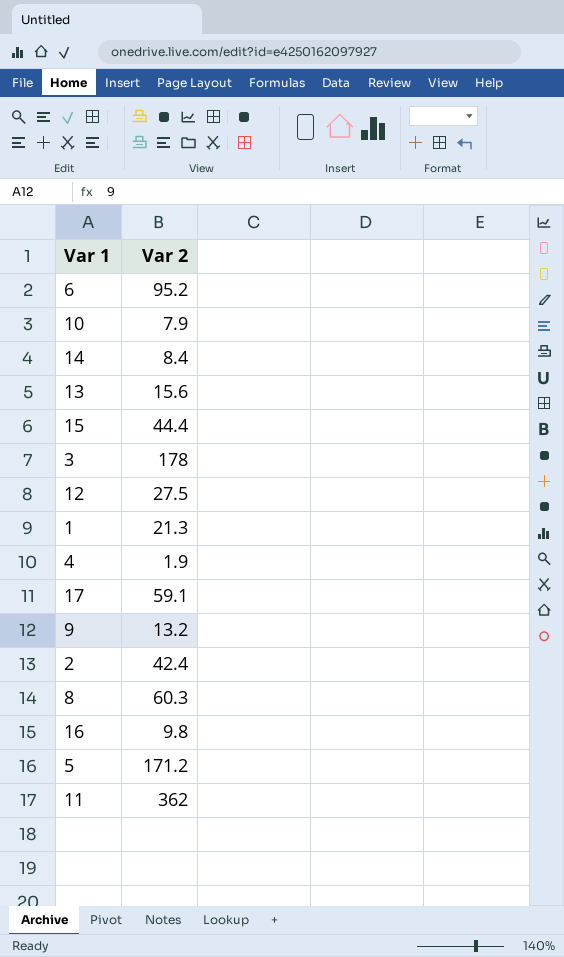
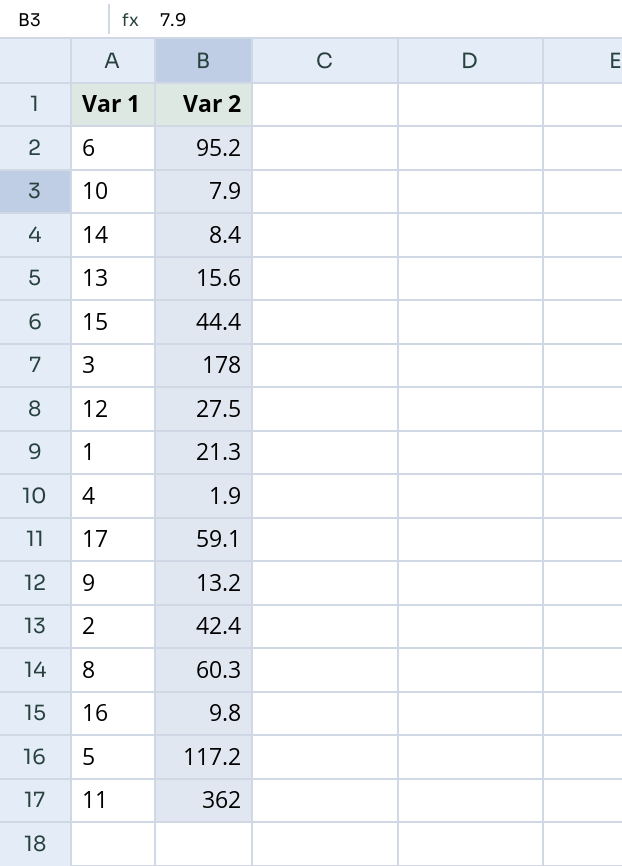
5 | Var 2: 171.2 -> 117.2

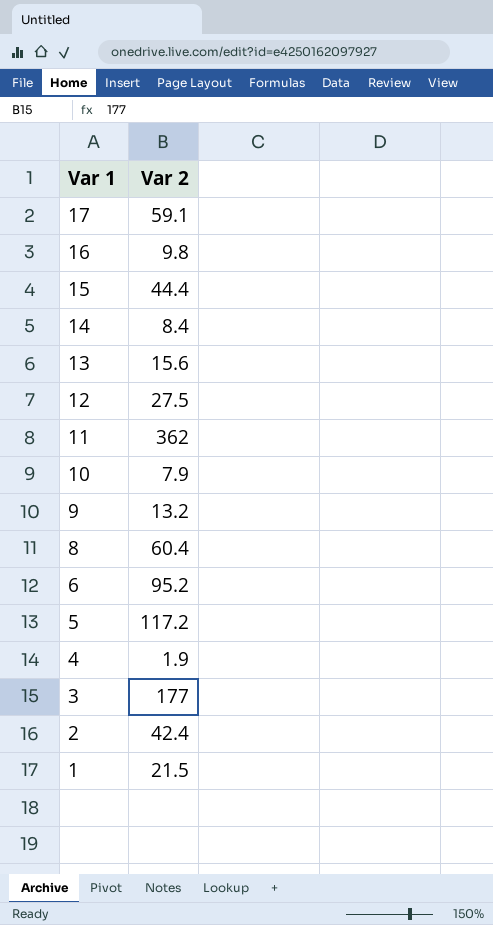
row order: none -> Var 1 descending
8 | Var 2: 60.3 -> 60.4
3 | Var 2: 178 -> 177
1 | Var 2: 21.3 -> 21.5

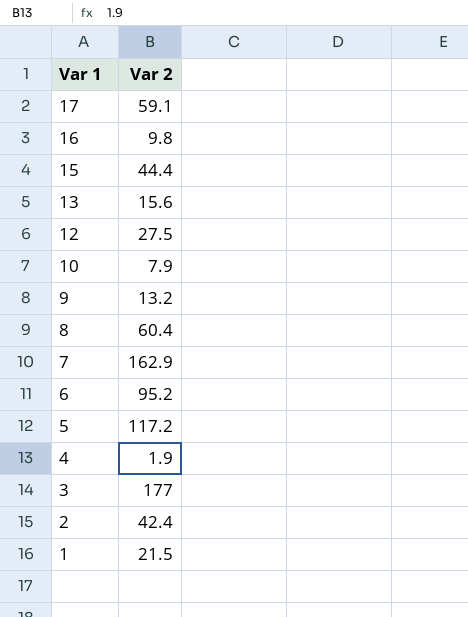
row 14: 8.4 -> none
row 11: 362 -> none
row 7: none -> 162.9

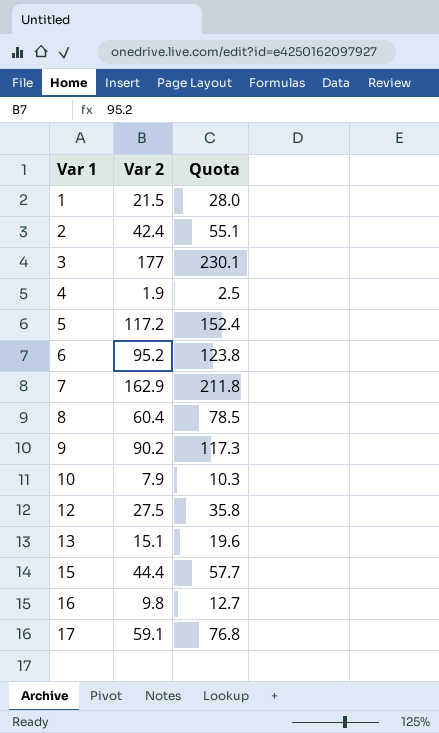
row order: Var 1 descending -> Var 1 ascending
column Quota | formula: none -> [Var 2] * 1.3
9 | Var 2: 13.2 -> 90.2
13 | Var 2: 15.6 -> 15.1

